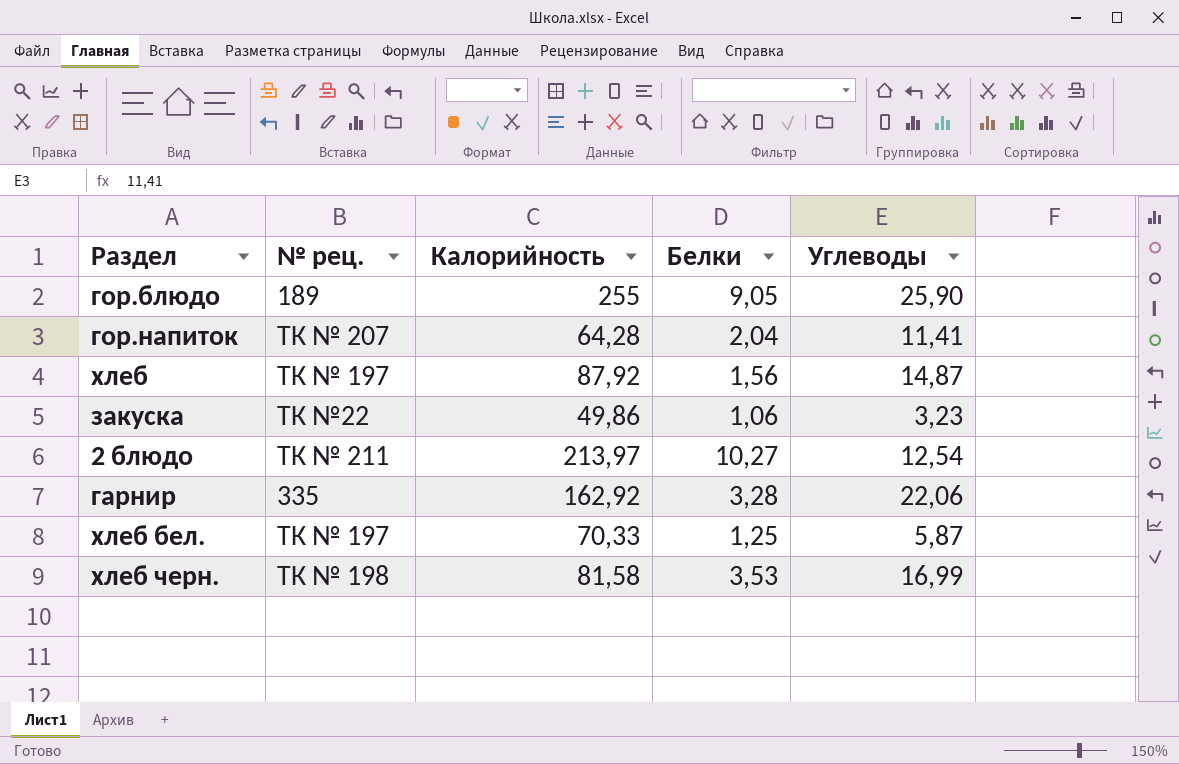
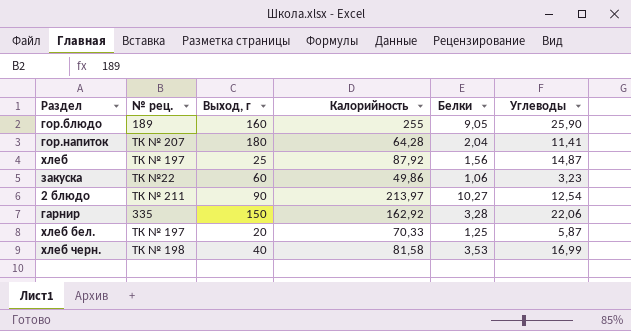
column Выход, г | position: none -> 3

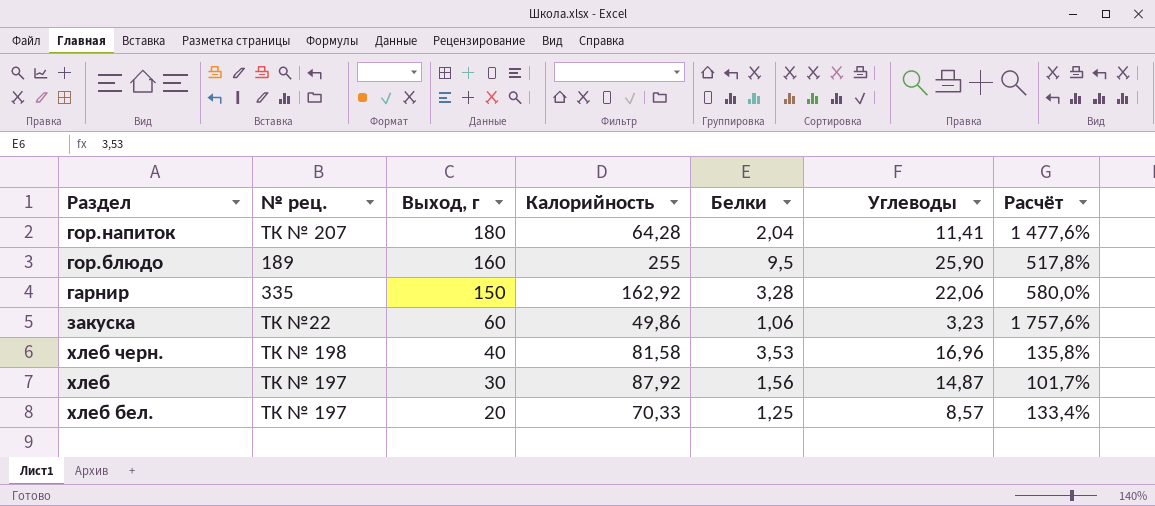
row order: none -> Выход, г descending
column Расчёт | formula: none -> ([Выход, г] - [Углеводы]) / [Углеводы]
row 2 блюдо: ТК № 211 | 90 | 213,97 | 10,27 | 12,54 -> none
гор.блюдо | Белки: 9,05 -> 9,5
хлеб черн. | Углеводы: 16,99 -> 16,96
хлеб | Выход, г: 25 -> 30
хлеб бел. | Углеводы: 5,87 -> 8,57

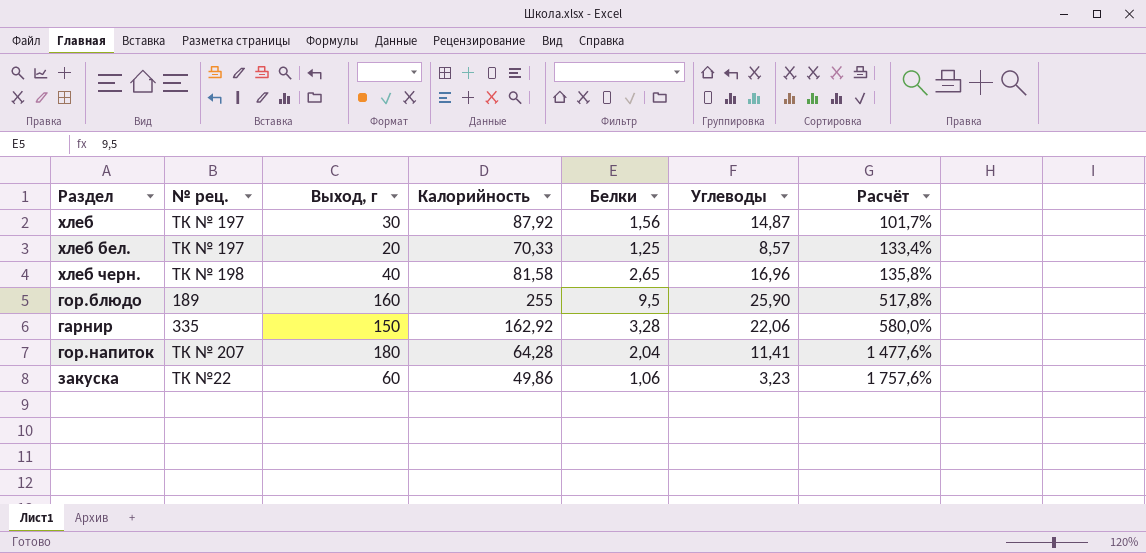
row order: Выход, г descending -> Расчёт ascending
хлеб черн. | Белки: 3,53 -> 2,65

